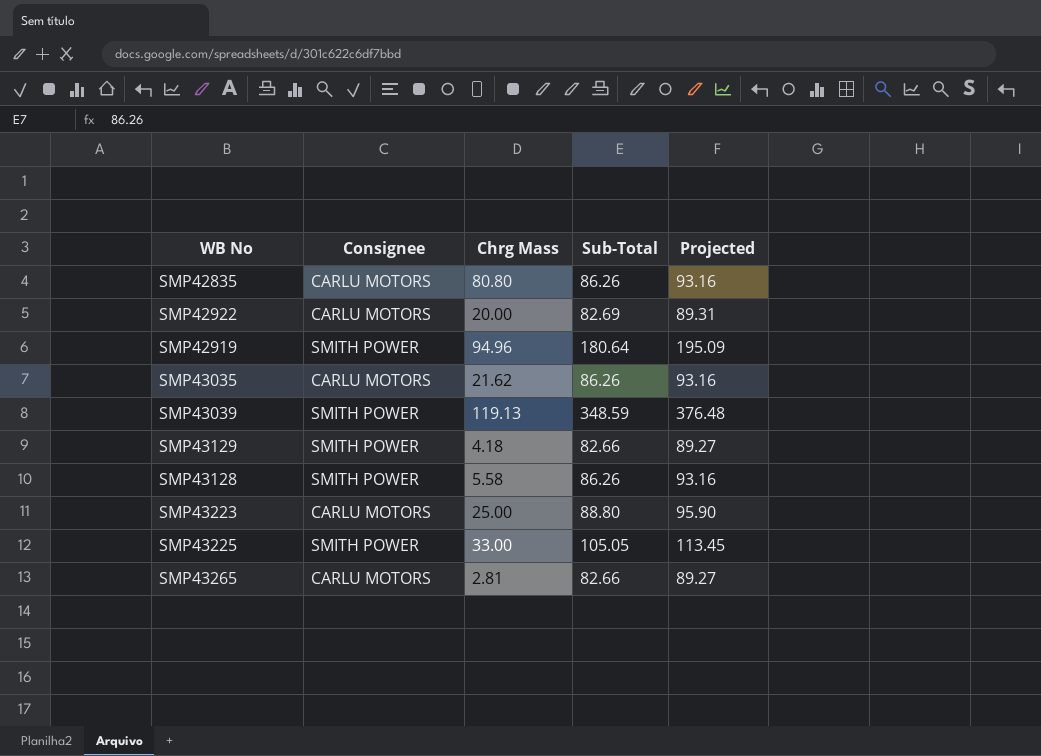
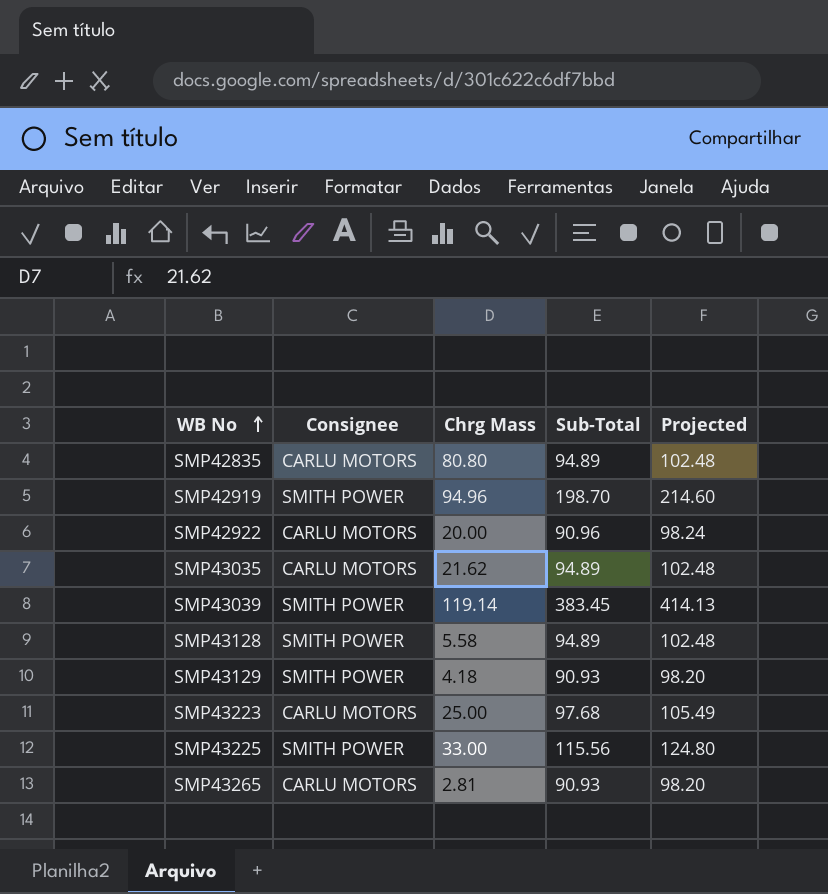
row order: none -> WB No ascending
SMP42835 | Sub-Total: 86.26 -> 94.89
SMP42835 | Projected: 93.16 -> 102.48
SMP42919 | Sub-Total: 180.64 -> 198.70
SMP42919 | Projected: 195.09 -> 214.60
SMP42922 | Sub-Total: 82.69 -> 90.96
SMP42922 | Projected: 89.31 -> 98.24
SMP43035 | Sub-Total: 86.26 -> 94.89
SMP43035 | Projected: 93.16 -> 102.48
SMP43039 | Chrg Mass: 119.13 -> 119.14
SMP43039 | Sub-Total: 348.59 -> 383.45
SMP43039 | Projected: 376.48 -> 414.13
SMP43128 | Sub-Total: 86.26 -> 94.89
SMP43128 | Projected: 93.16 -> 102.48
SMP43129 | Sub-Total: 82.66 -> 90.93
SMP43129 | Projected: 89.27 -> 98.20
SMP43223 | Sub-Total: 88.80 -> 97.68
SMP43223 | Projected: 95.90 -> 105.49
SMP43225 | Sub-Total: 105.05 -> 115.56
SMP43225 | Projected: 113.45 -> 124.80
SMP43265 | Sub-Total: 82.66 -> 90.93
SMP43265 | Projected: 89.27 -> 98.20

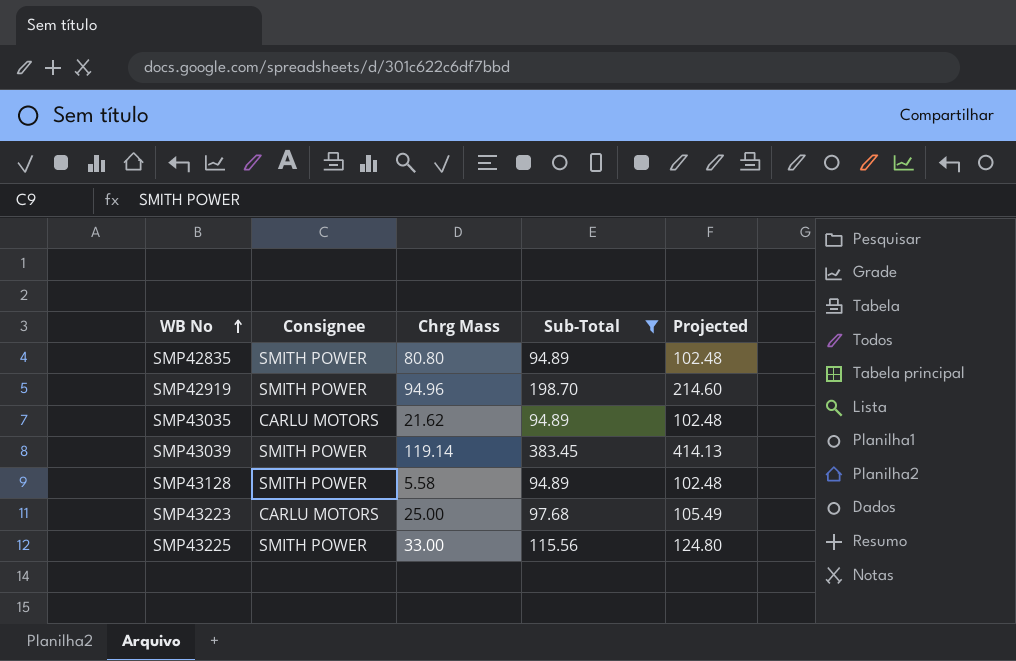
filter: none -> Sub-Total >= 94.89
SMP42835 | Consignee: CARLU MOTORS -> SMITH POWER

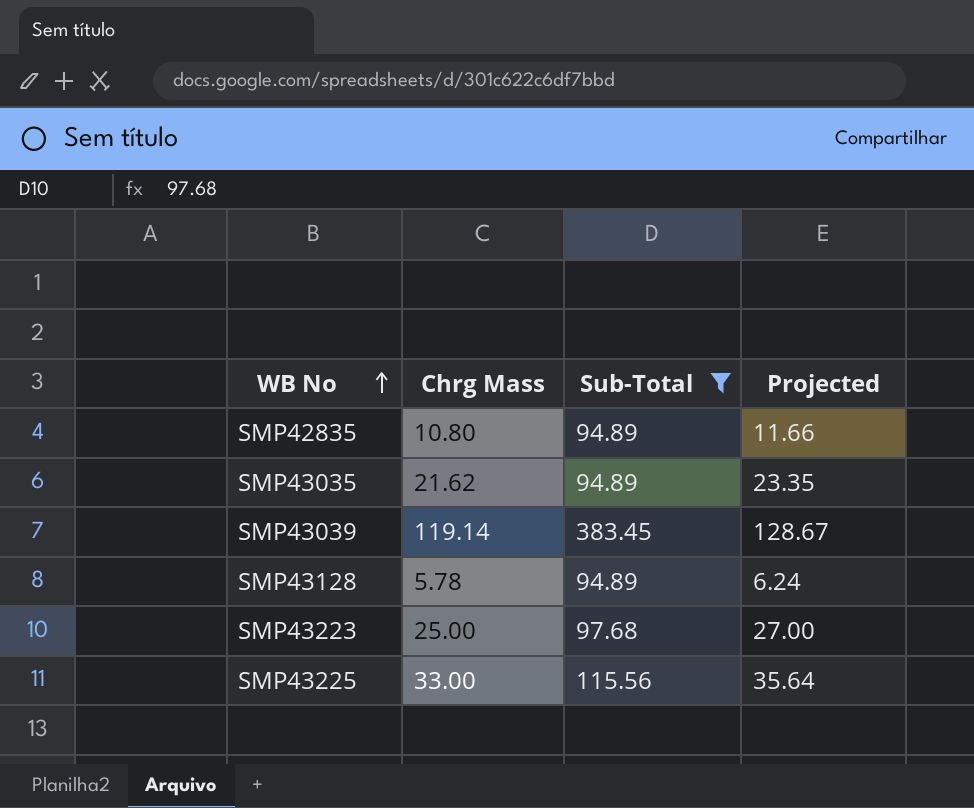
column Consignee | position: 2 -> none
column Projected | formula: [Sub-Total] * 1.08 -> [Chrg Mass] * 1.08
row SMP42919: SMITH POWER | 94.96 | 198.70 | 214.60 -> none
SMP42835 | Chrg Mass: 80.80 -> 10.80
SMP43128 | Chrg Mass: 5.58 -> 5.78

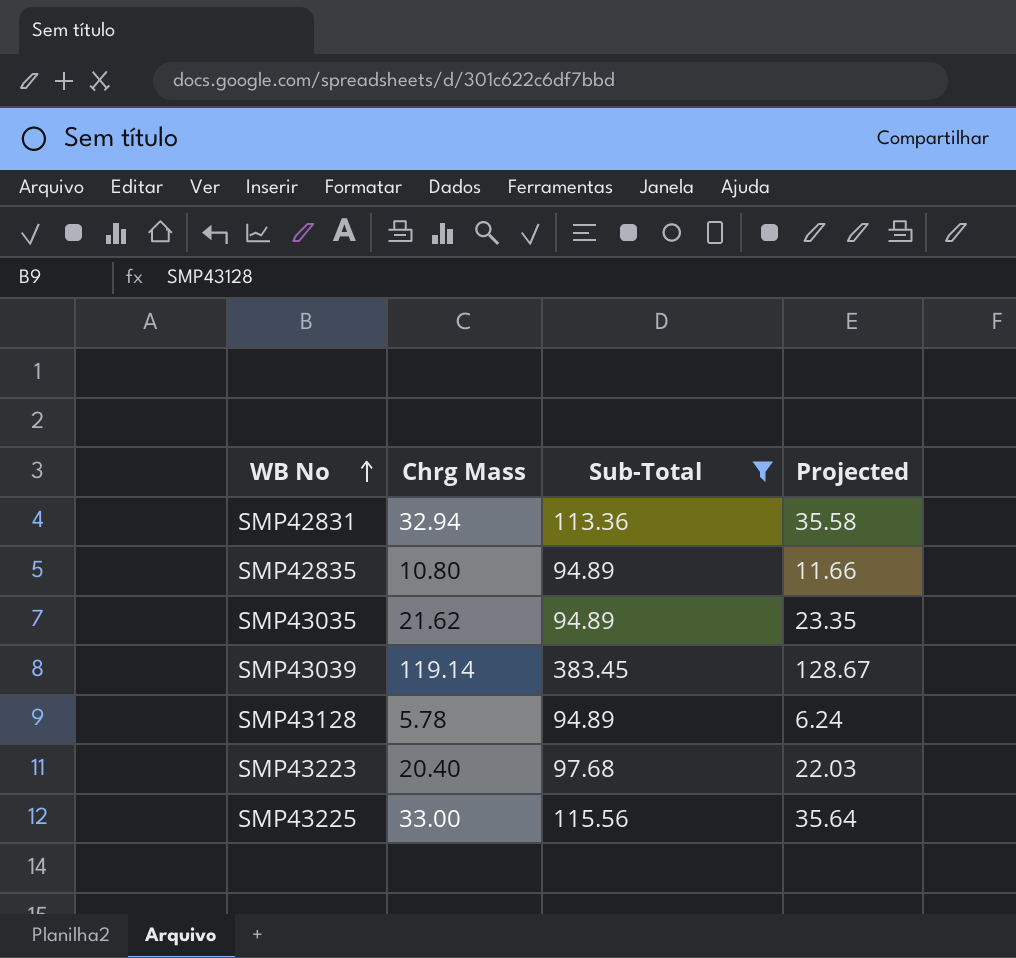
row SMP42831: none -> 32.94 | 113.36 | 35.58
SMP43223 | Chrg Mass: 25.00 -> 20.40
SMP43223 | Projected: 27.00 -> 22.03

